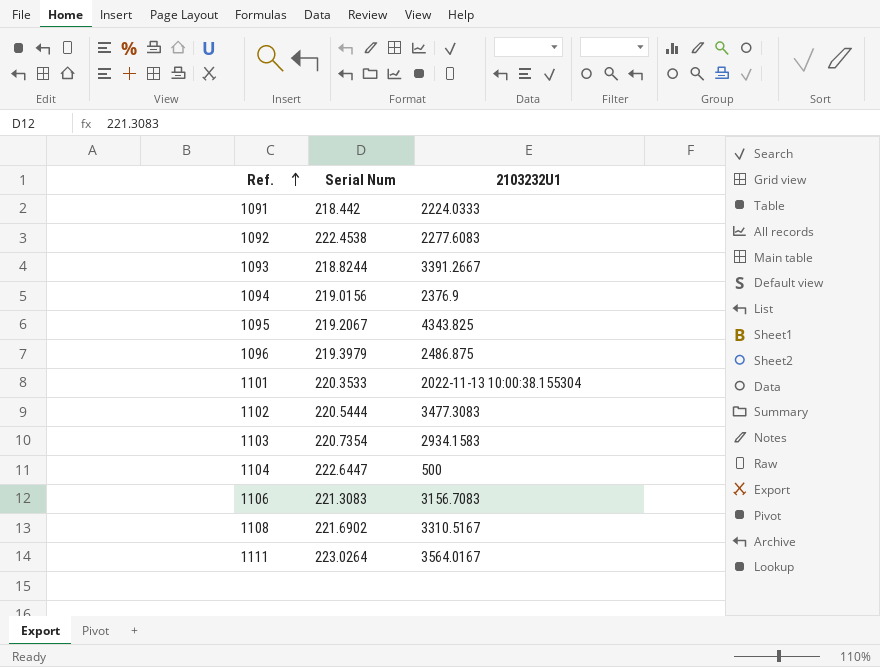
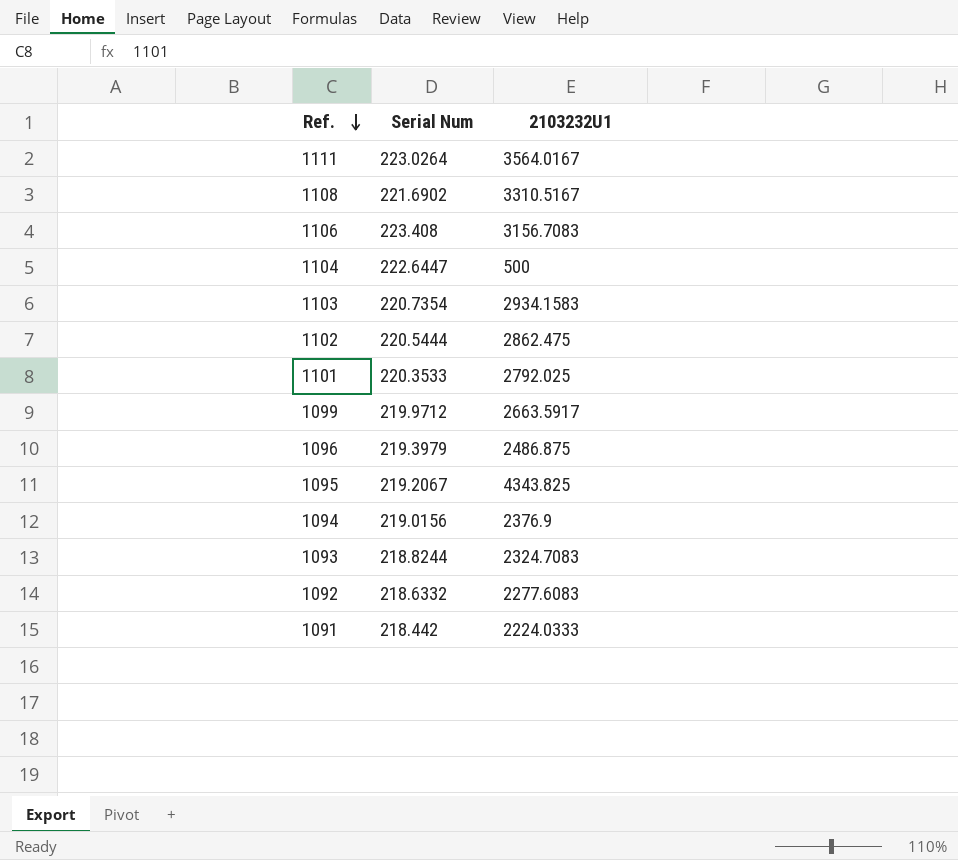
row order: Ref. ascending -> Ref. descending
1106 | Serial Num: 221.3083 -> 223.408
1102 | 2103232U1: 3477.3083 -> 2862.475
1101 | 2103232U1: 2022-11-13 10:00:38.155304 -> 2792.025
row 1099: none -> 219.9712 | 2663.5917
1093 | 2103232U1: 3391.2667 -> 2324.7083
1092 | Serial Num: 222.4538 -> 218.6332

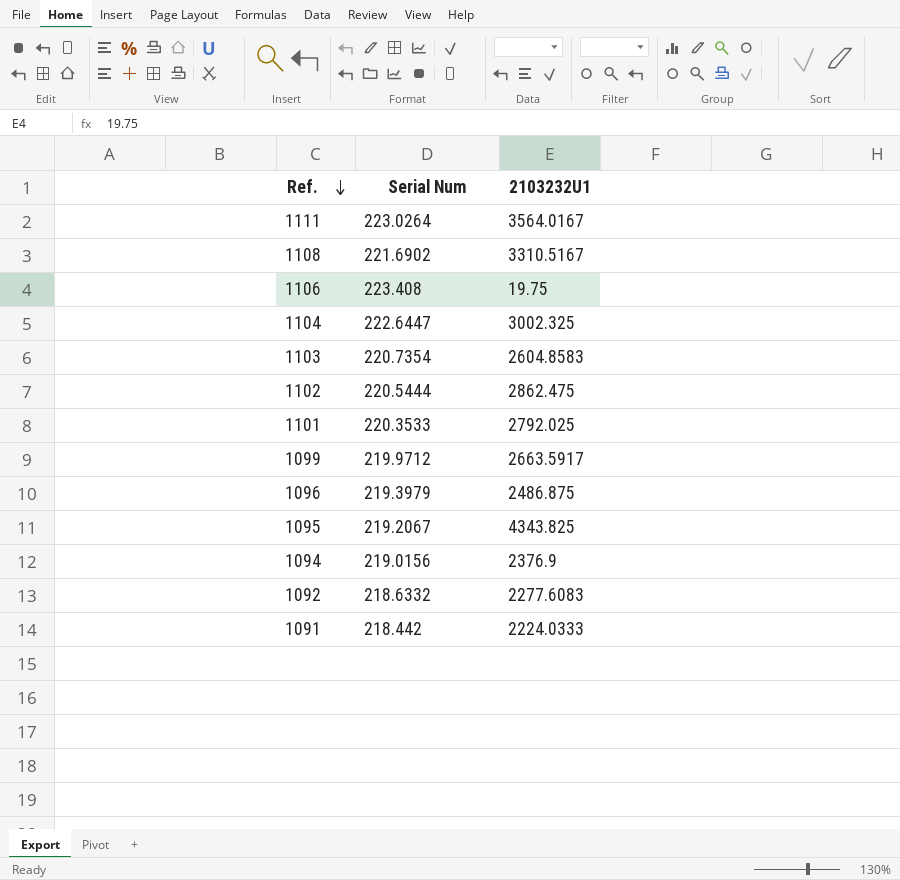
row 1093: 218.8244 | 2324.7083 -> none
1106 | 2103232U1: 3156.7083 -> 19.75
1104 | 2103232U1: 500 -> 3002.325
1103 | 2103232U1: 2934.1583 -> 2604.8583

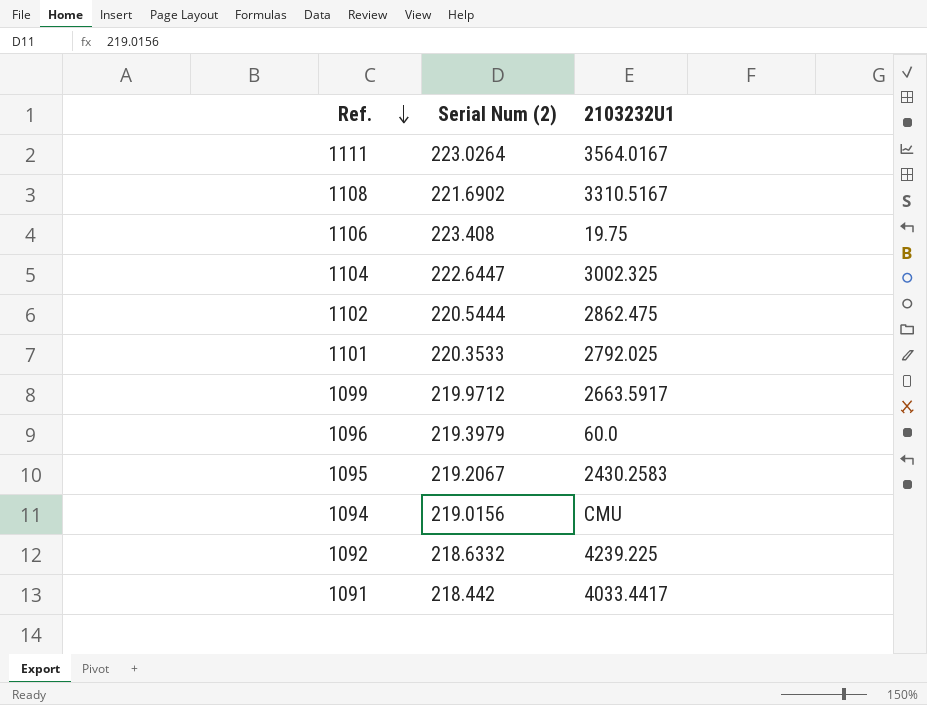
column name: Serial Num -> Serial Num (2)
row 1103: 220.7354 | 2604.8583 -> none
1096 | 2103232U1: 2486.875 -> 60.0
1095 | 2103232U1: 4343.825 -> 2430.2583
1094 | 2103232U1: 2376.9 -> CMU
1092 | 2103232U1: 2277.6083 -> 4239.225
1091 | 2103232U1: 2224.0333 -> 4033.4417

